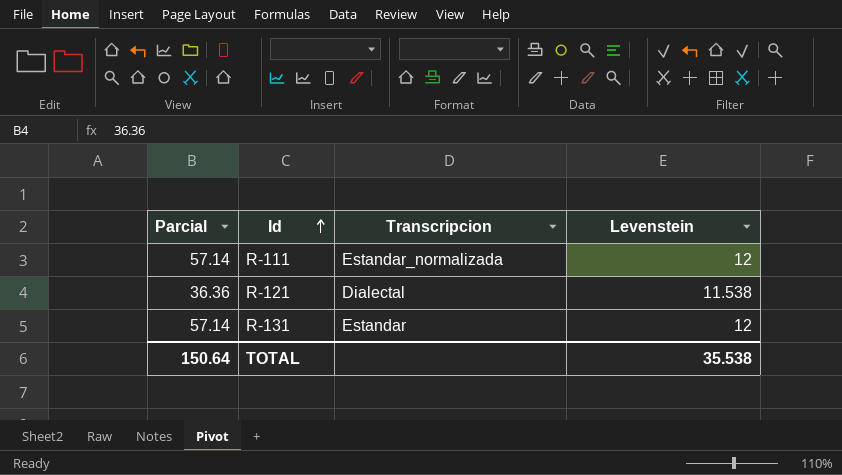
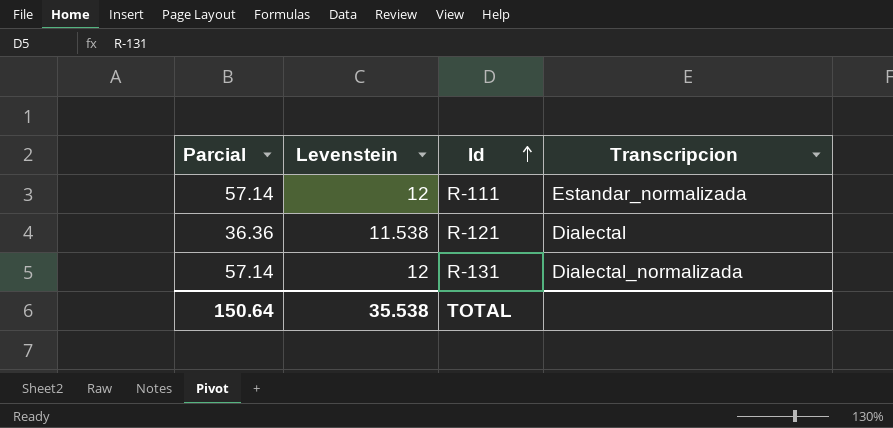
column Levenstein | position: 4 -> 2
R-131 | Transcripcion: Estandar -> Dialectal_normalizada

